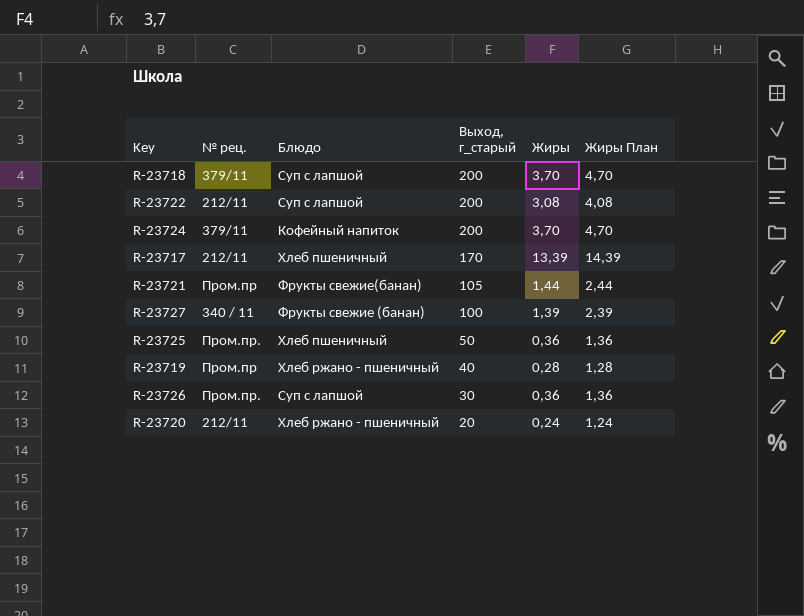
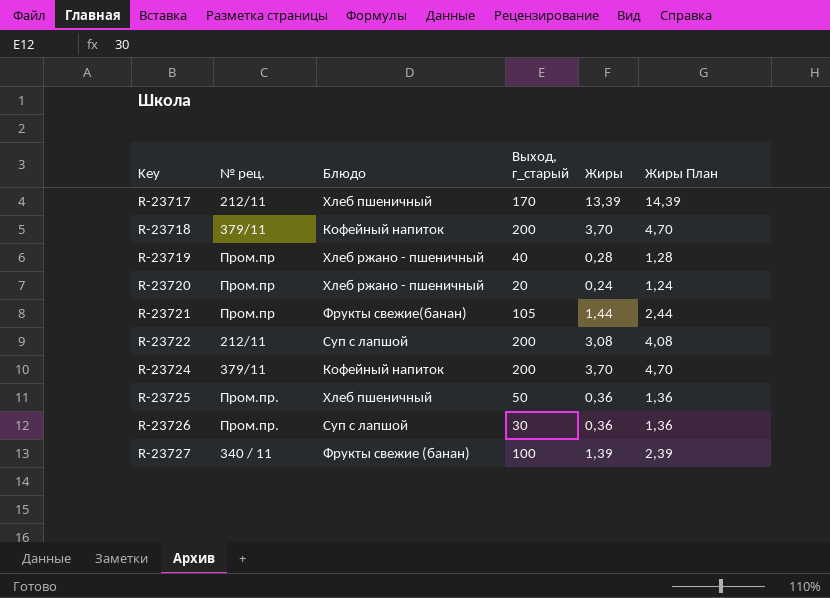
row order: Выход, г_старый descending -> Key ascending
R-23718 | Блюдо: Суп с лапшой -> Кофейный напиток
R-23720 | № рец.: 212/11 -> Пром.пр

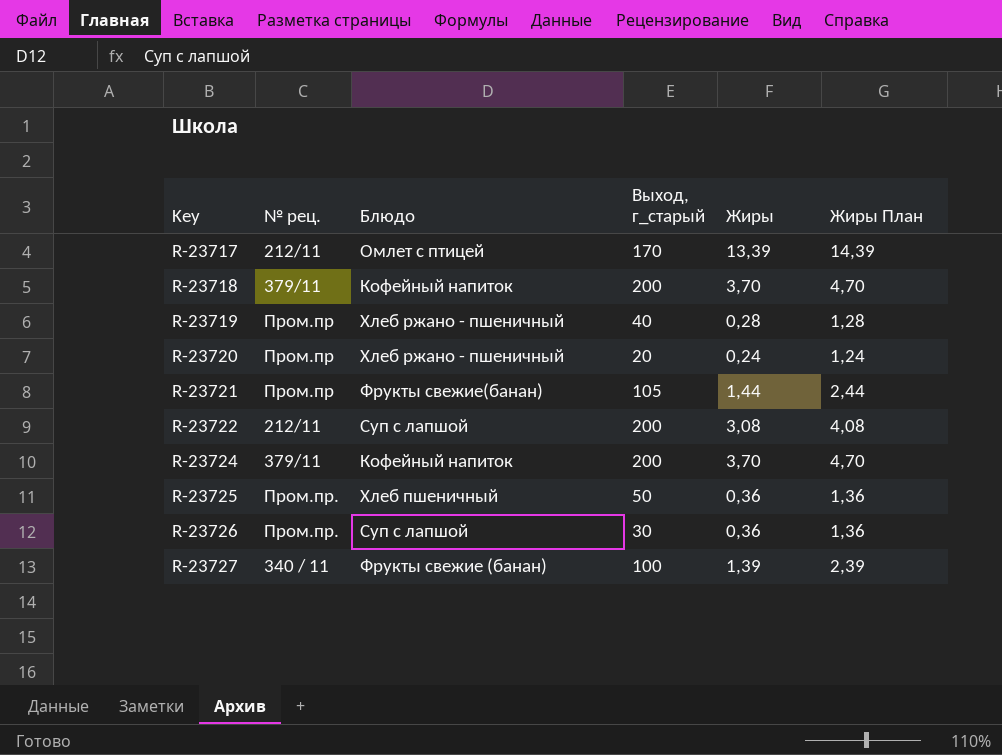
R-23717 | Блюдо: Хлеб пшеничный -> Омлет с птицей

